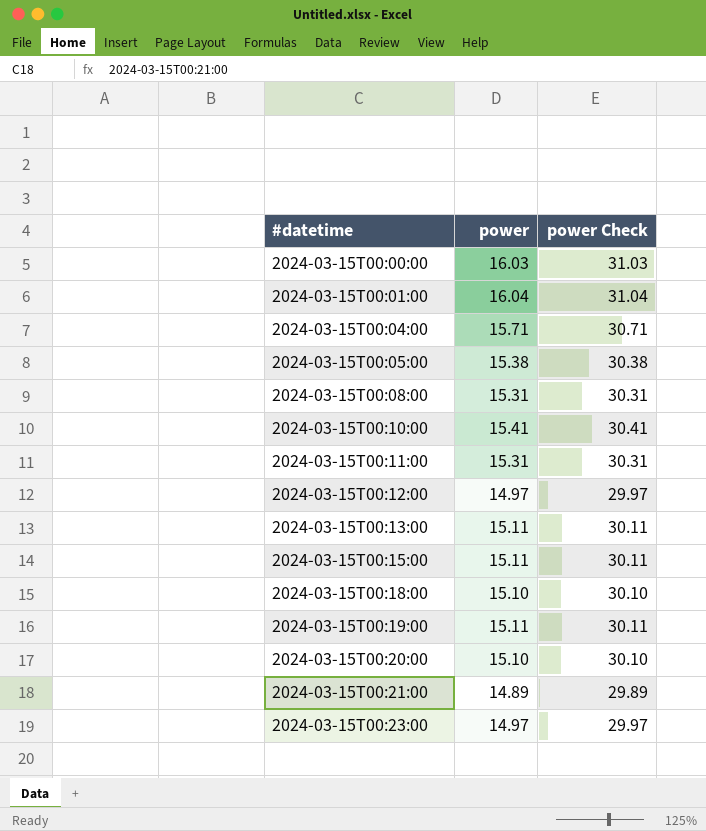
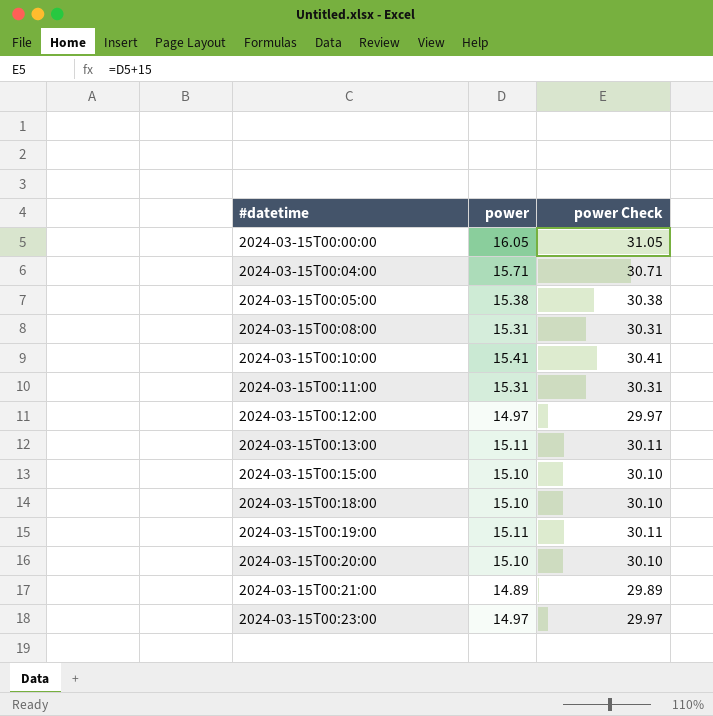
row 2024-03-15T00:01:00: 16.04 | 31.04 -> none
2024-03-15T00:00:00 | power: 16.03 -> 16.05
2024-03-15T00:00:00 | power Check: 31.03 -> 31.05
2024-03-15T00:15:00 | power: 15.11 -> 15.10
2024-03-15T00:15:00 | power Check: 30.11 -> 30.10

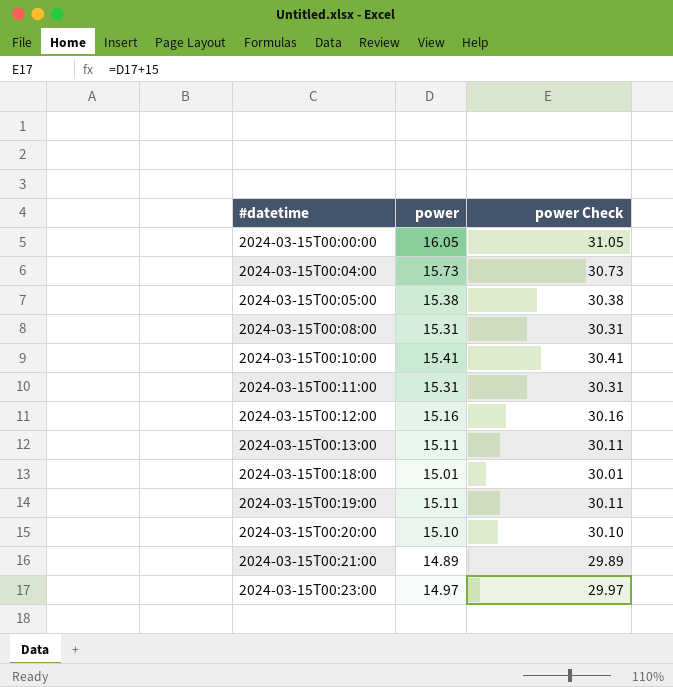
row 2024-03-15T00:15:00: 15.10 | 30.10 -> none
2024-03-15T00:04:00 | power: 15.71 -> 15.73
2024-03-15T00:04:00 | power Check: 30.71 -> 30.73
2024-03-15T00:12:00 | power: 14.97 -> 15.16
2024-03-15T00:12:00 | power Check: 29.97 -> 30.16
2024-03-15T00:18:00 | power: 15.10 -> 15.01
2024-03-15T00:18:00 | power Check: 30.10 -> 30.01

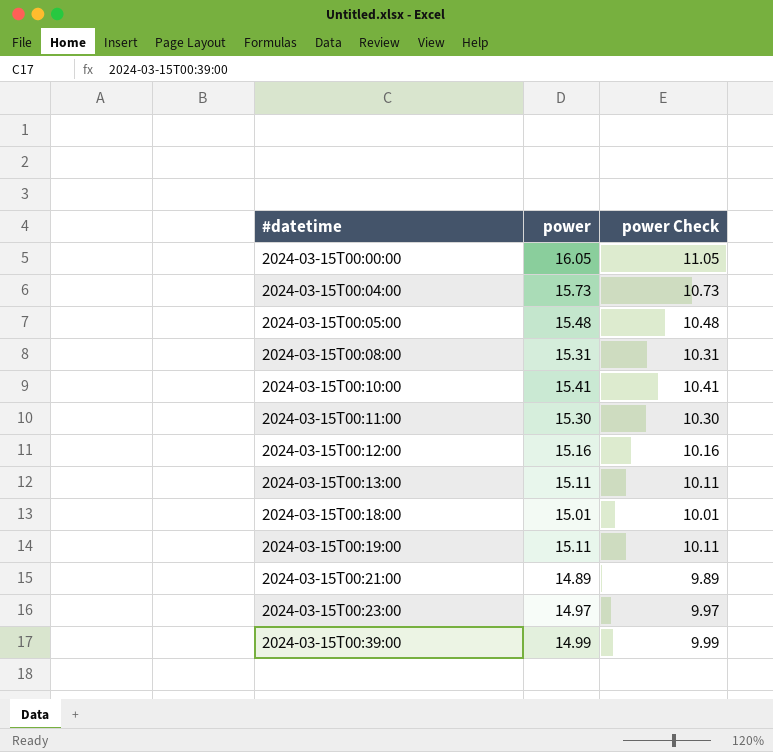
column power Check | formula: [power] + 15 -> [power] - 5
row 2024-03-15T00:20:00: 15.10 | 30.10 -> none
2024-03-15T00:05:00 | power: 15.38 -> 15.48
2024-03-15T00:11:00 | power: 15.31 -> 15.30
row 2024-03-15T00:39:00: none -> 14.99 | 9.99

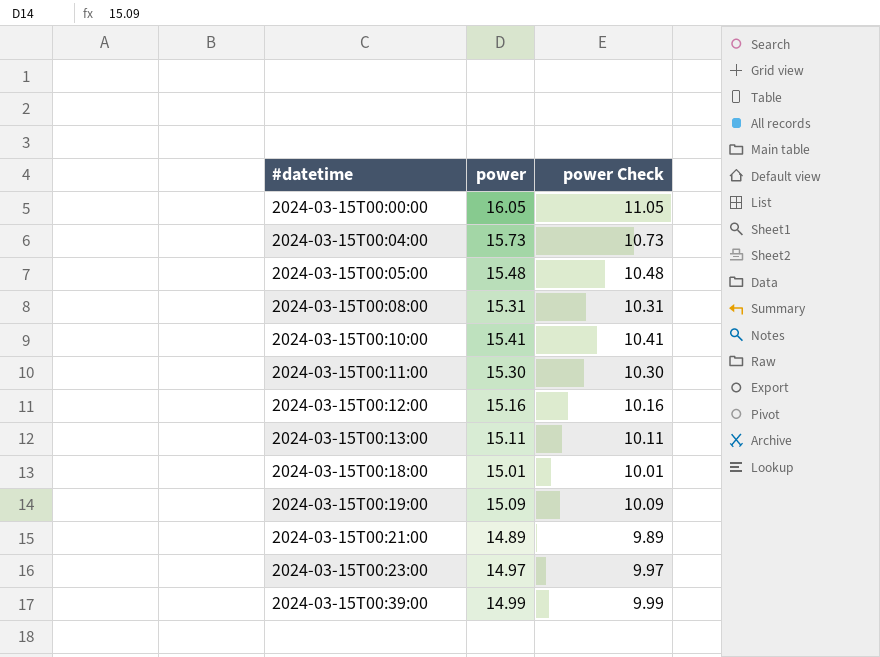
2024-03-15T00:19:00 | power: 15.11 -> 15.09
2024-03-15T00:19:00 | power Check: 10.11 -> 10.09

